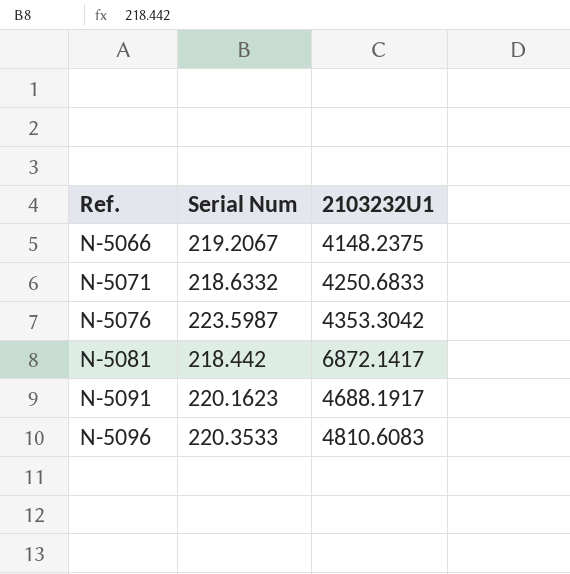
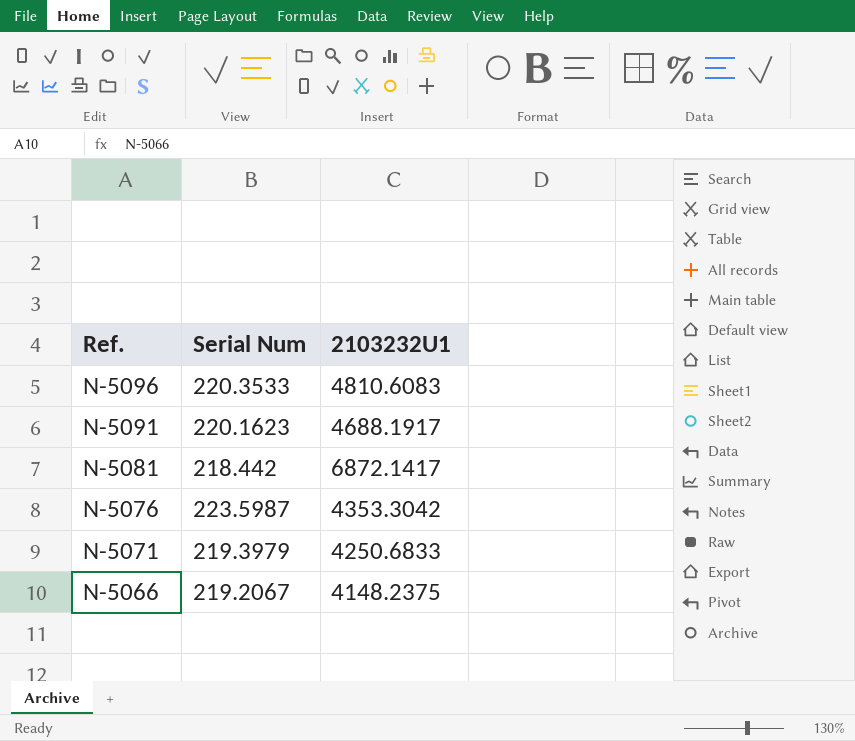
row order: Ref. ascending -> Ref. descending
N-5071 | Serial Num: 218.6332 -> 219.3979

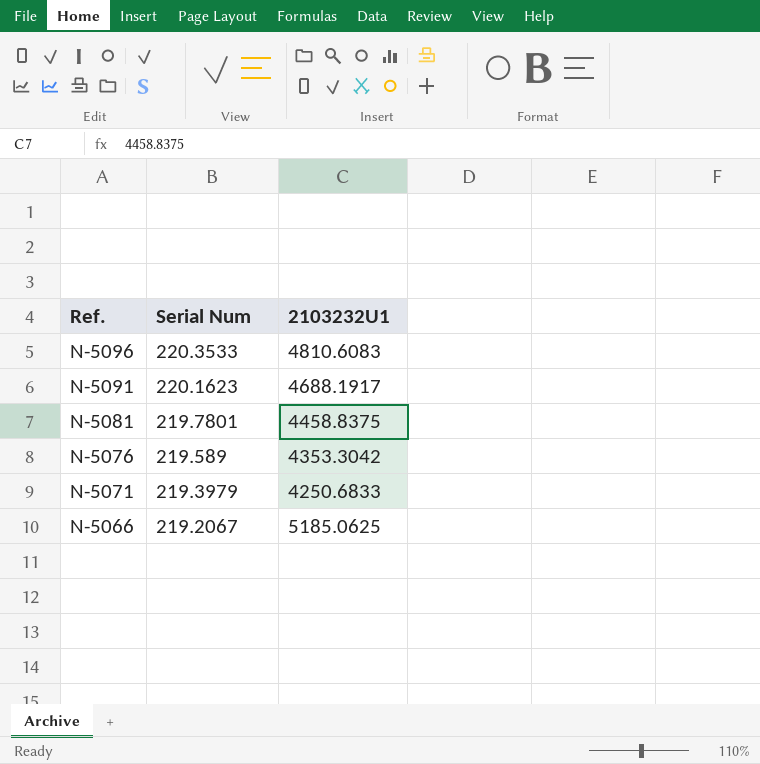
N-5081 | Serial Num: 218.442 -> 219.7801
N-5081 | 2103232U1: 6872.1417 -> 4458.8375
N-5076 | Serial Num: 223.5987 -> 219.589
N-5066 | 2103232U1: 4148.2375 -> 5185.0625

